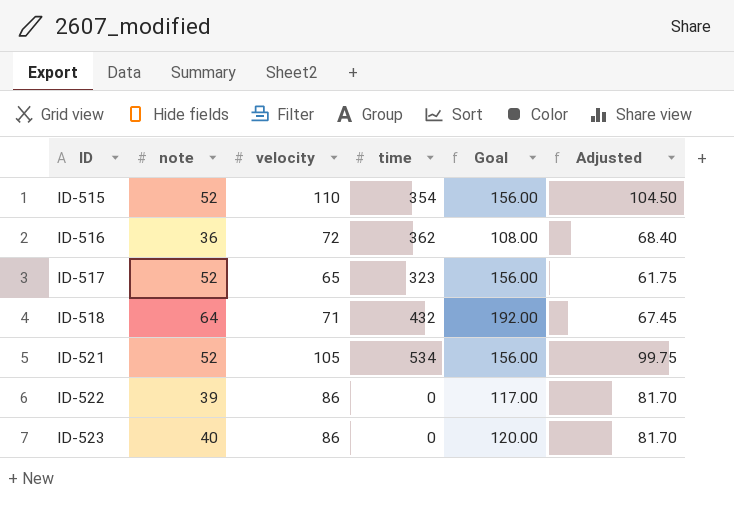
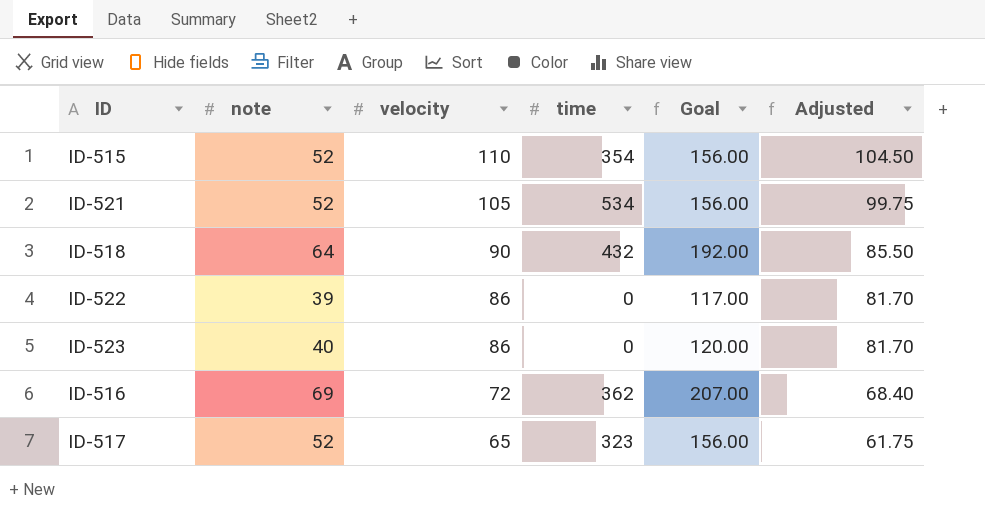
row order: ID ascending -> velocity descending
ID-518 | velocity: 71 -> 90
ID-518 | Adjusted: 67.45 -> 85.50
ID-516 | note: 36 -> 69
ID-516 | Goal: 108.00 -> 207.00

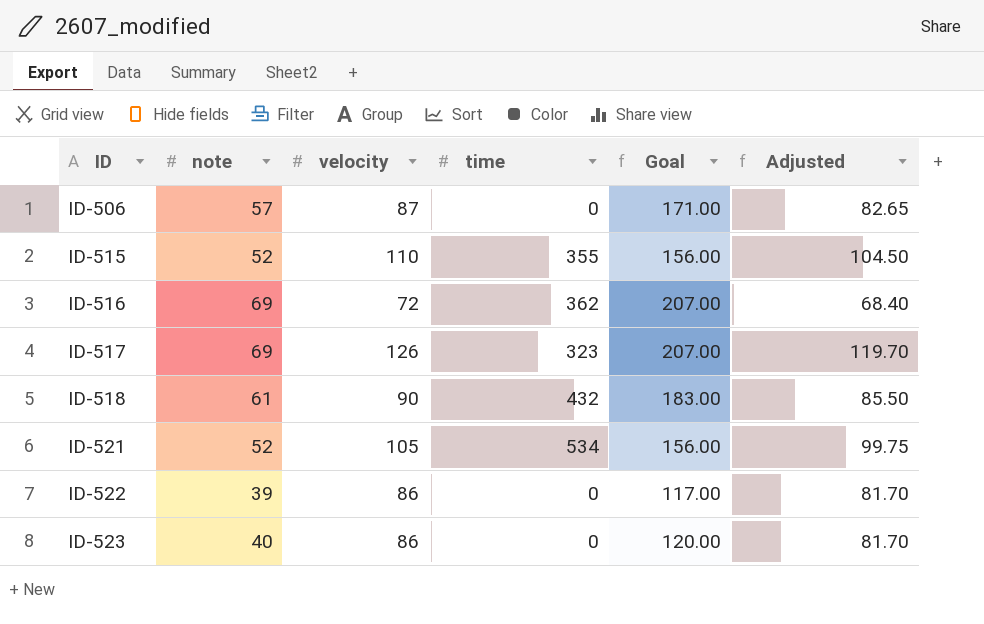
row order: velocity descending -> ID ascending
row ID-506: none -> 57 | 87 | 0 | 171.00 | 82.65
ID-515 | time: 354 -> 355
ID-517 | note: 52 -> 69
ID-517 | velocity: 65 -> 126
ID-517 | Goal: 156.00 -> 207.00
ID-517 | Adjusted: 61.75 -> 119.70
ID-518 | note: 64 -> 61
ID-518 | Goal: 192.00 -> 183.00

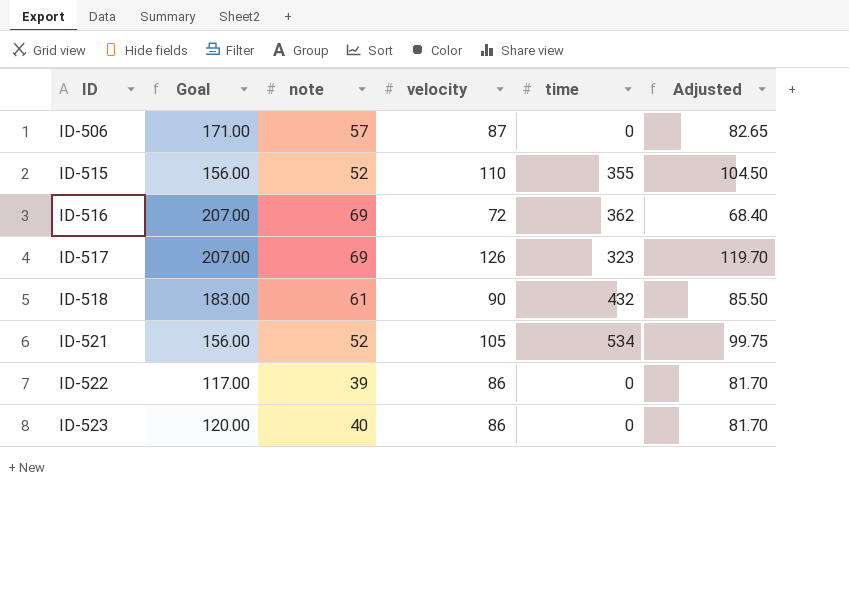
column Goal | position: 5 -> 2

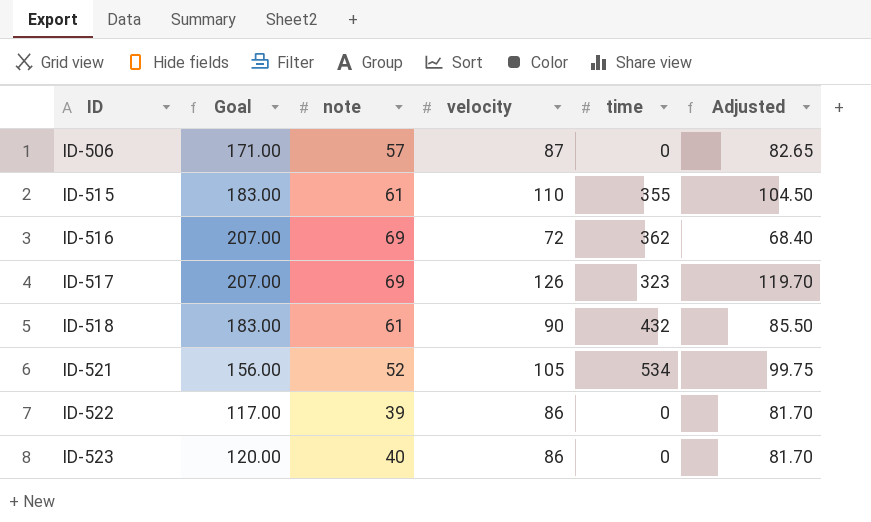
ID-515 | Goal: 156.00 -> 183.00
ID-515 | note: 52 -> 61

